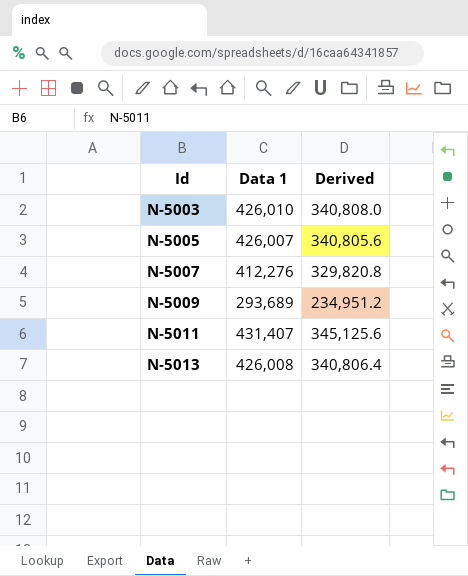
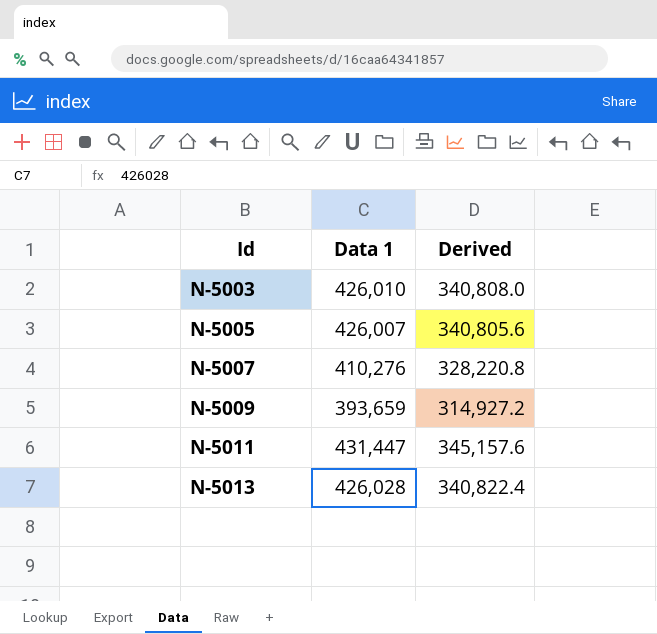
N-5007 | Data 1: 412,276 -> 410,276
N-5007 | Derived: 329,820.8 -> 328,220.8
N-5009 | Data 1: 293,689 -> 393,659
N-5009 | Derived: 234,951.2 -> 314,927.2
N-5011 | Data 1: 431,407 -> 431,447
N-5011 | Derived: 345,125.6 -> 345,157.6
N-5013 | Data 1: 426,008 -> 426,028
N-5013 | Derived: 340,806.4 -> 340,822.4

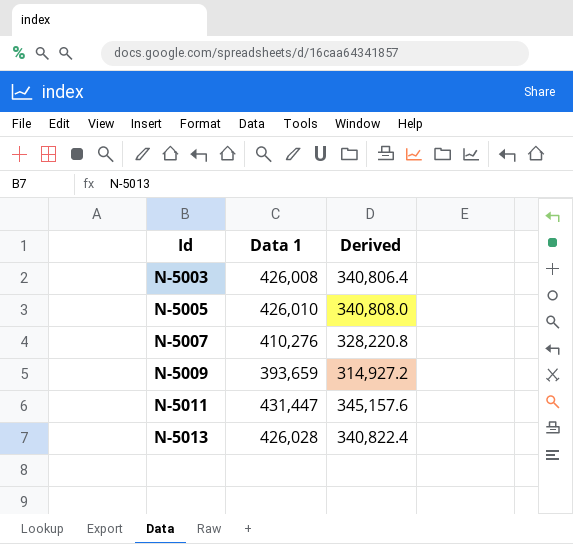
N-5003 | Data 1: 426,010 -> 426,008
N-5003 | Derived: 340,808.0 -> 340,806.4
N-5005 | Data 1: 426,007 -> 426,010
N-5005 | Derived: 340,805.6 -> 340,808.0

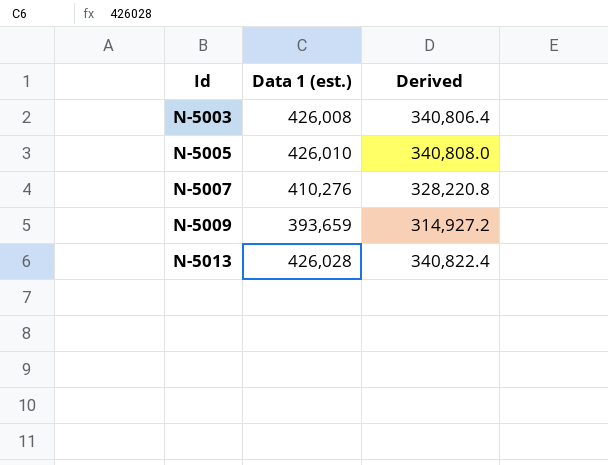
column name: Data 1 -> Data 1 (est.)
row N-5011: 431,447 | 345,157.6 -> none

